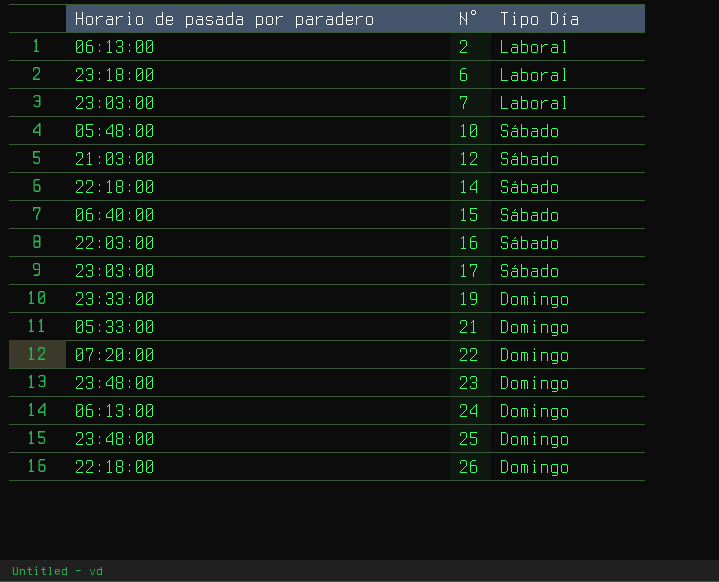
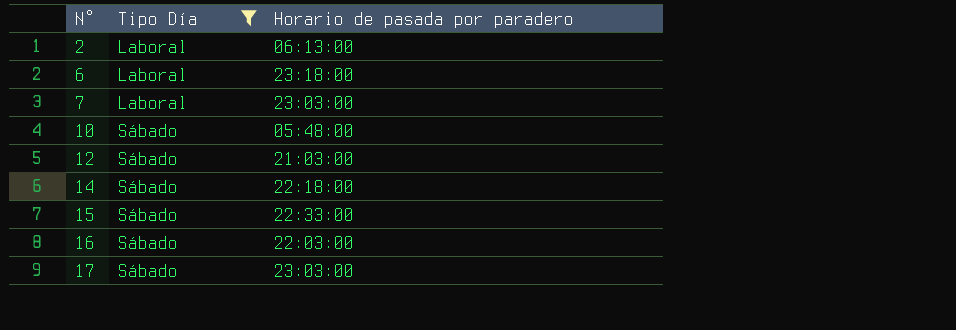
filter: none -> Tipo Día != Domingo
column Horario de pasada por paradero | position: 1 -> 3
15 | Horario de pasada por paradero: 06:40:00 -> 22:33:00

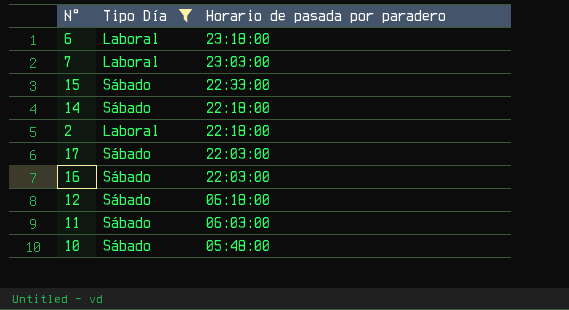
row order: N° ascending -> Horario de pasada por paradero descending
2 | Horario de pasada por paradero: 06:13:00 -> 22:18:00
17 | Horario de pasada por paradero: 23:03:00 -> 22:03:00
12 | Horario de pasada por paradero: 21:03:00 -> 06:18:00
row 11: none -> Sábado | 06:03:00

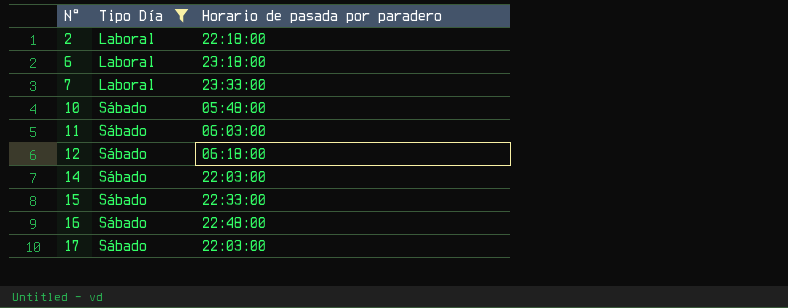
row order: Horario de pasada por paradero descending -> N° ascending
7 | Horario de pasada por paradero: 23:03:00 -> 23:33:00
14 | Horario de pasada por paradero: 22:18:00 -> 22:03:00
16 | Horario de pasada por paradero: 22:03:00 -> 22:48:00

